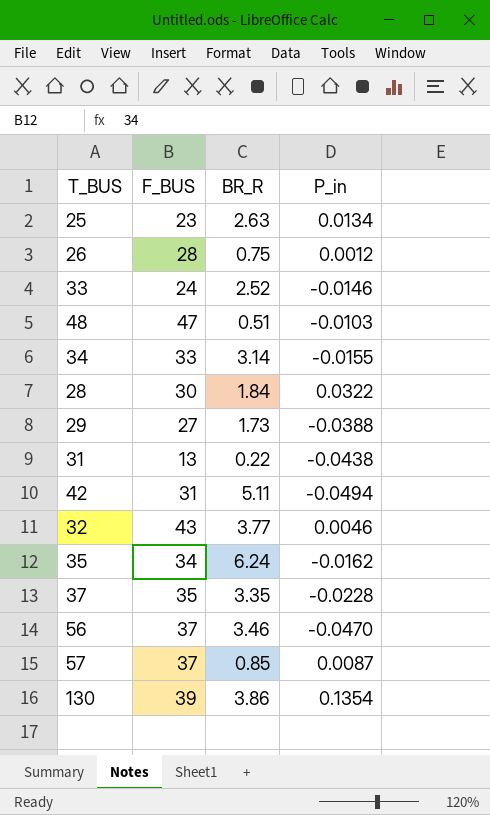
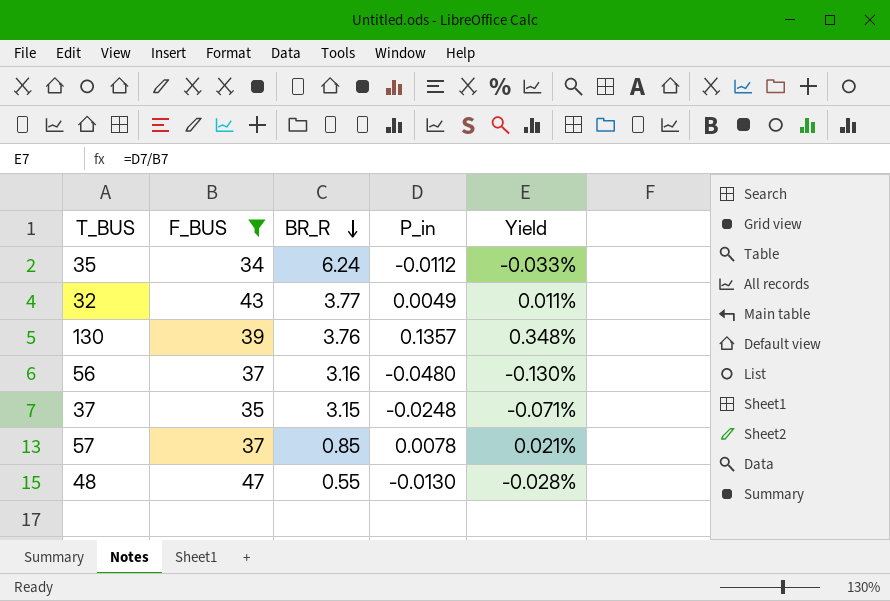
filter: none -> F_BUS >= 34
row order: none -> BR_R descending
column Yield | formula: none -> [P_in] / [F_BUS]
35 | P_in: -0.0162 -> -0.0112
32 | P_in: 0.0046 -> 0.0049
130 | BR_R: 3.86 -> 3.76
130 | P_in: 0.1354 -> 0.1357
56 | BR_R: 3.46 -> 3.16
56 | P_in: -0.0470 -> -0.0480
37 | BR_R: 3.35 -> 3.15
37 | P_in: -0.0228 -> -0.0248
57 | P_in: 0.0087 -> 0.0078
48 | BR_R: 0.51 -> 0.55
48 | P_in: -0.0103 -> -0.0130

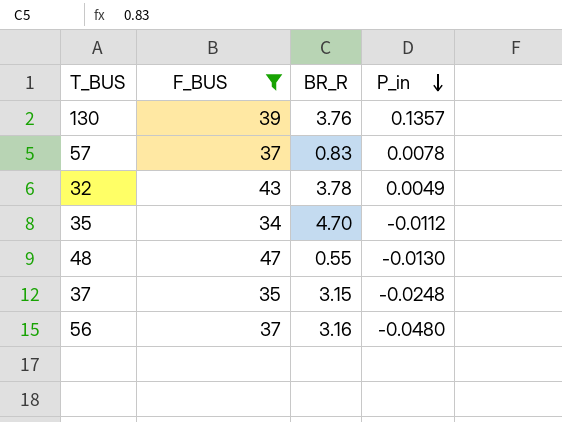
row order: BR_R descending -> P_in descending
column Yield | formula: [P_in] / [F_BUS] -> none
57 | BR_R: 0.85 -> 0.83
32 | BR_R: 3.77 -> 3.78
35 | BR_R: 6.24 -> 4.70

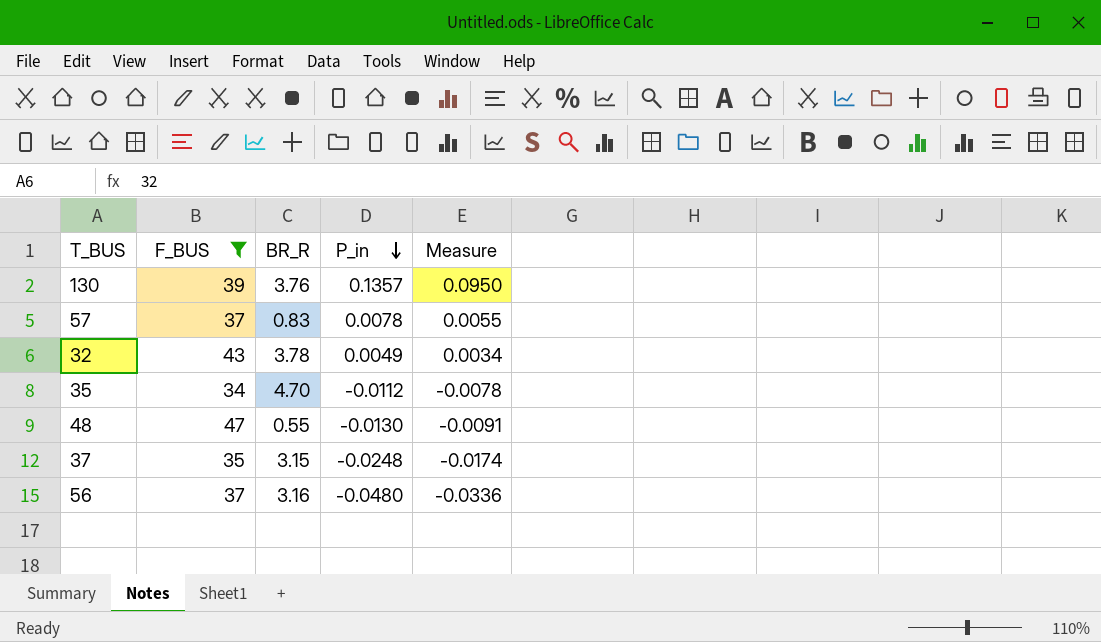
column Measure | formula: none -> [P_in] * 0.7

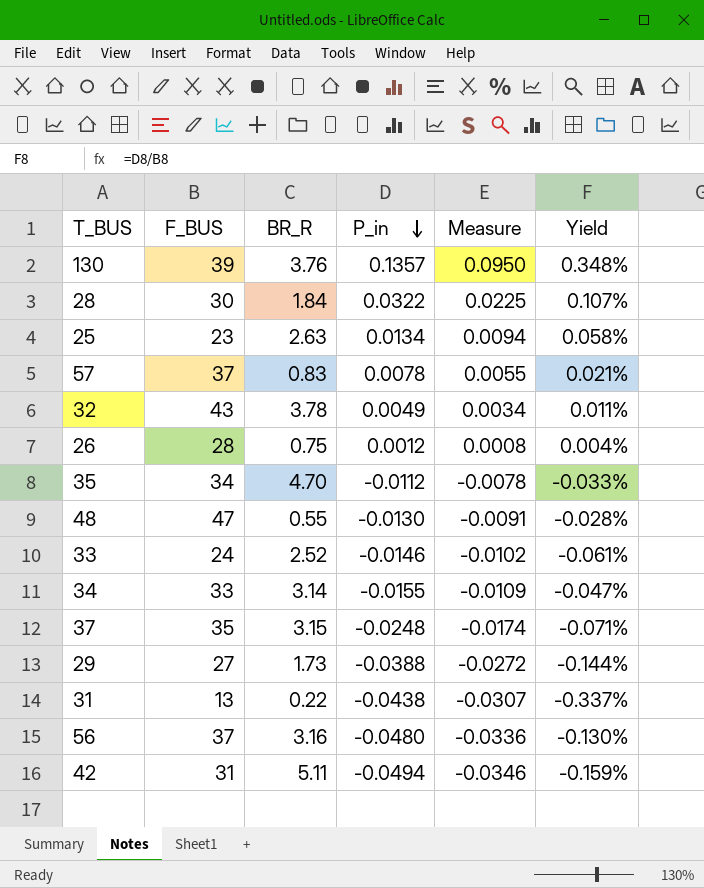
filter: F_BUS >= 34 -> none
column Yield | formula: none -> [P_in] / [F_BUS]

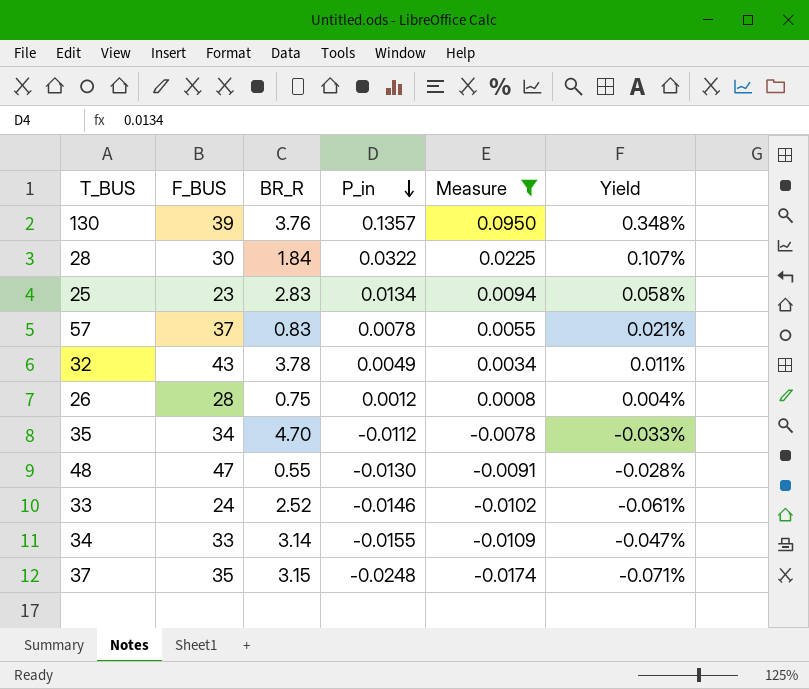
filter: none -> Measure >= -0.0174
25 | BR_R: 2.63 -> 2.83

